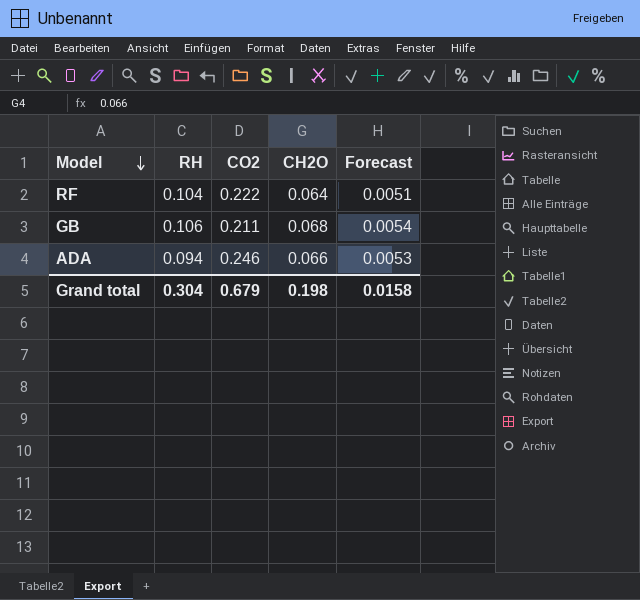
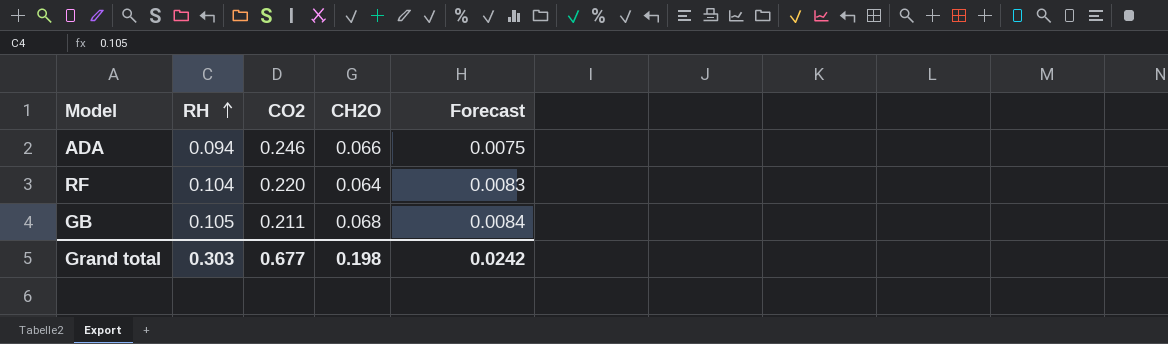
row order: Model descending -> RH ascending
column Forecast | formula: [CH2O] * 0.08 -> [RH] * 0.08
RF | CO2: 0.222 -> 0.220
GB | RH: 0.106 -> 0.105
Grand total | RH: 0.304 -> 0.303
Grand total | CO2: 0.679 -> 0.677
Grand total | Forecast: 0.0158 -> 0.0242

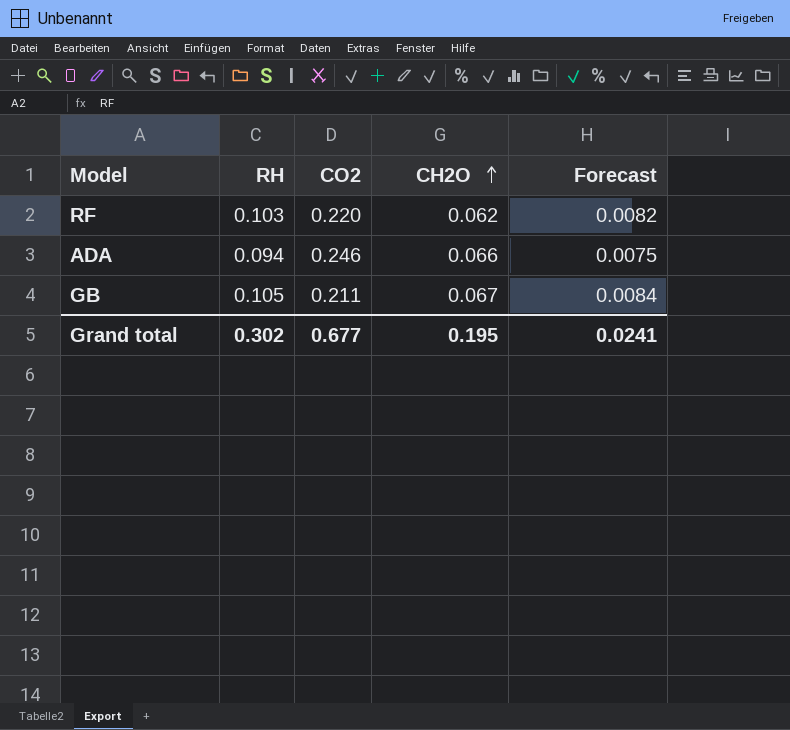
row order: RH ascending -> CH2O ascending
RF | RH: 0.104 -> 0.103
RF | CH2O: 0.064 -> 0.062
RF | Forecast: 0.0083 -> 0.0082
GB | CH2O: 0.068 -> 0.067
Grand total | RH: 0.303 -> 0.302
Grand total | CH2O: 0.198 -> 0.195
Grand total | Forecast: 0.0242 -> 0.0241

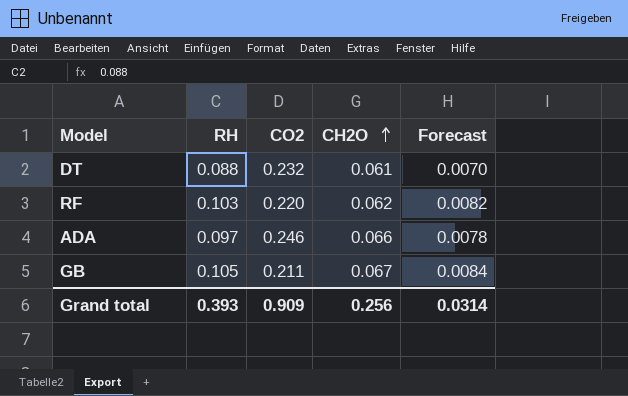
row DT: none -> 0.088 | 0.232 | 0.061 | 0.0070
ADA | RH: 0.094 -> 0.097
ADA | Forecast: 0.0075 -> 0.0078
Grand total | RH: 0.302 -> 0.393
Grand total | CO2: 0.677 -> 0.909
Grand total | CH2O: 0.195 -> 0.256
Grand total | Forecast: 0.0241 -> 0.0314

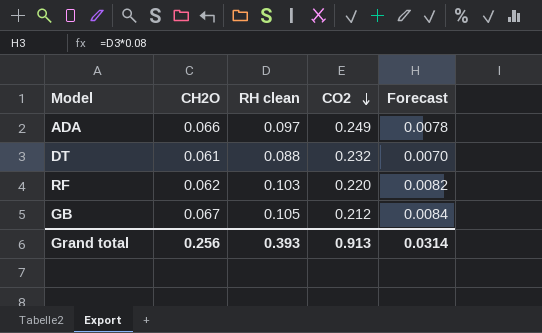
row order: CH2O ascending -> CO2 descending
column CH2O | position: 4 -> 2
column name: RH -> RH clean
ADA | CO2: 0.246 -> 0.249
GB | CO2: 0.211 -> 0.212
Grand total | CO2: 0.909 -> 0.913

